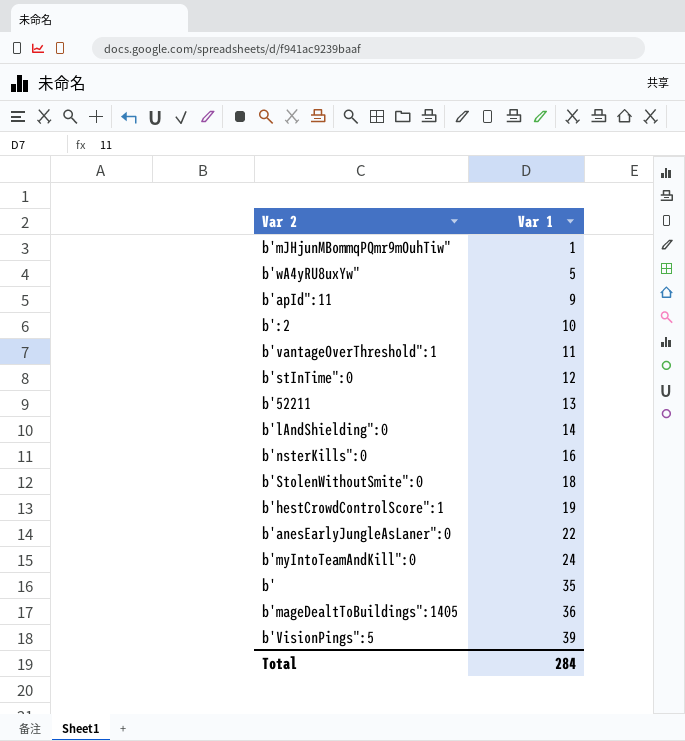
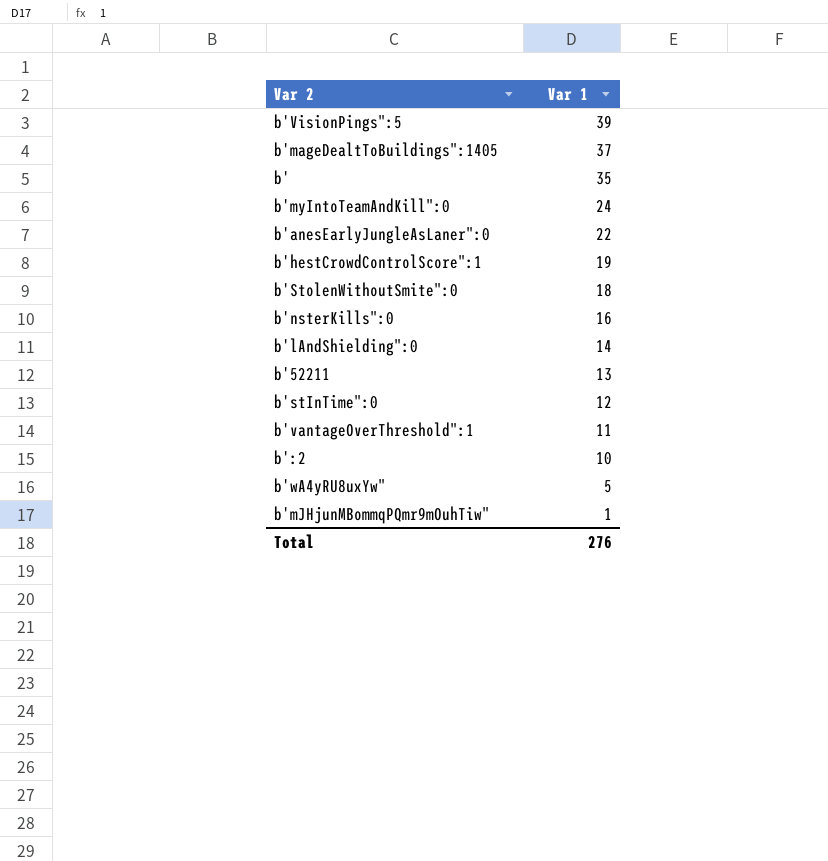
row order: Var 1 ascending -> Var 1 descending
row b'apId":11: 9 -> none
b'mageDealtToBuildings":1405 | Var 1: 36 -> 37
Total | Var 1: 284 -> 276

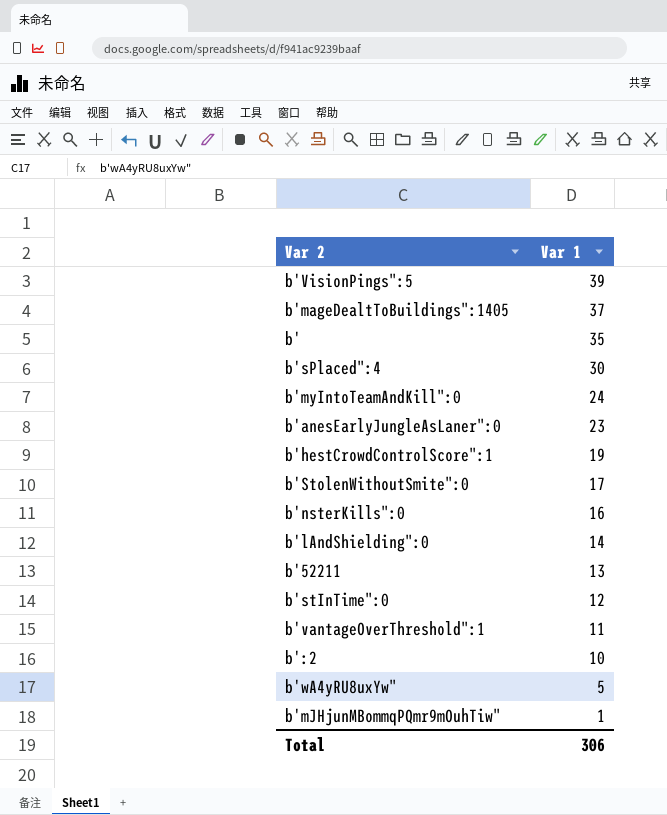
row b'sPlaced":4: none -> 30
b'anesEarlyJungleAsLaner":0 | Var 1: 22 -> 23
b'StolenWithoutSmite":0 | Var 1: 18 -> 17
Total | Var 1: 276 -> 306

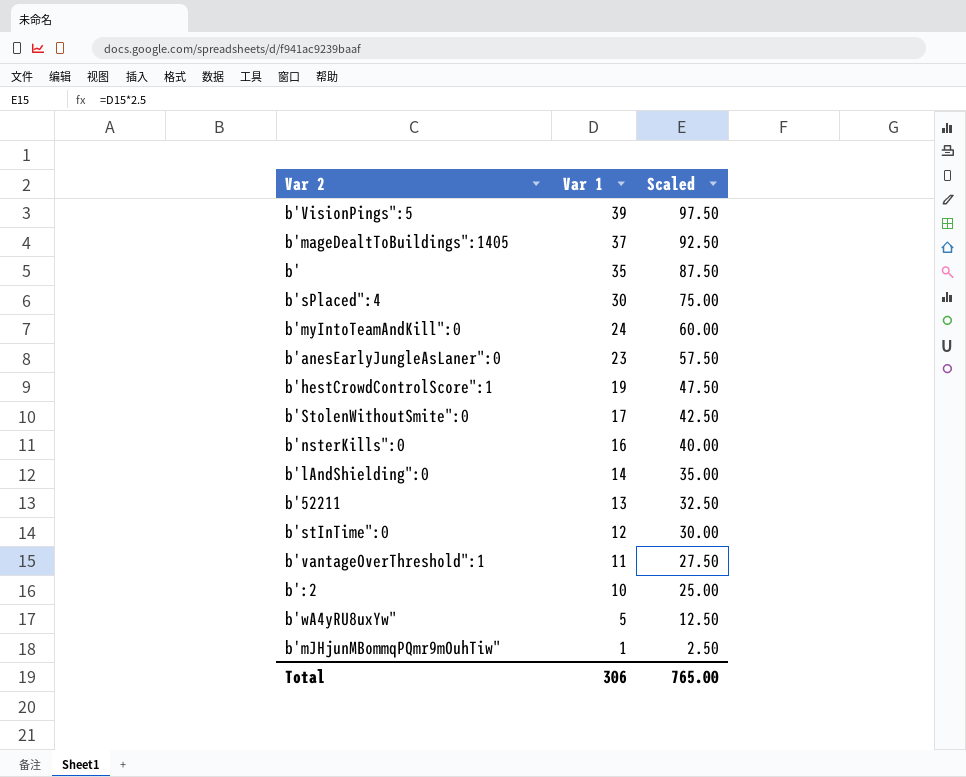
column Scaled | formula: none -> [Var 1] * 2.5

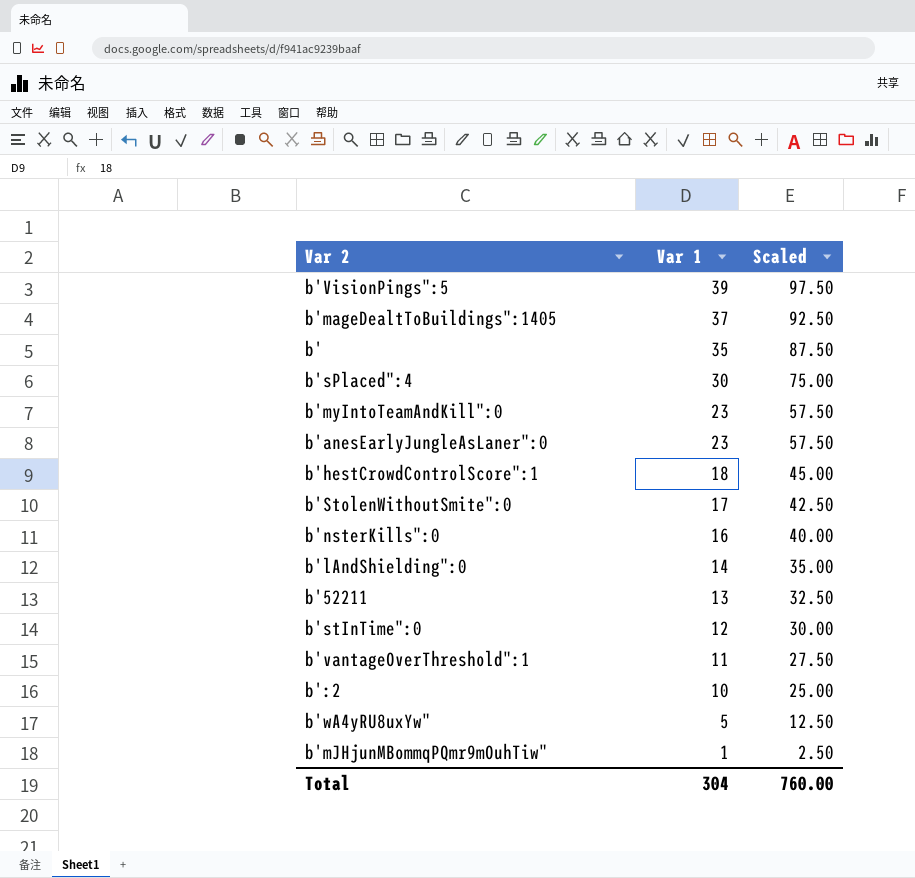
b'myIntoTeamAndKill":0 | Var 1: 24 -> 23
b'myIntoTeamAndKill":0 | Scaled: 60.00 -> 57.50
b'hestCrowdControlScore":1 | Var 1: 19 -> 18
b'hestCrowdControlScore":1 | Scaled: 47.50 -> 45.00
Total | Var 1: 306 -> 304
Total | Scaled: 765.00 -> 760.00

